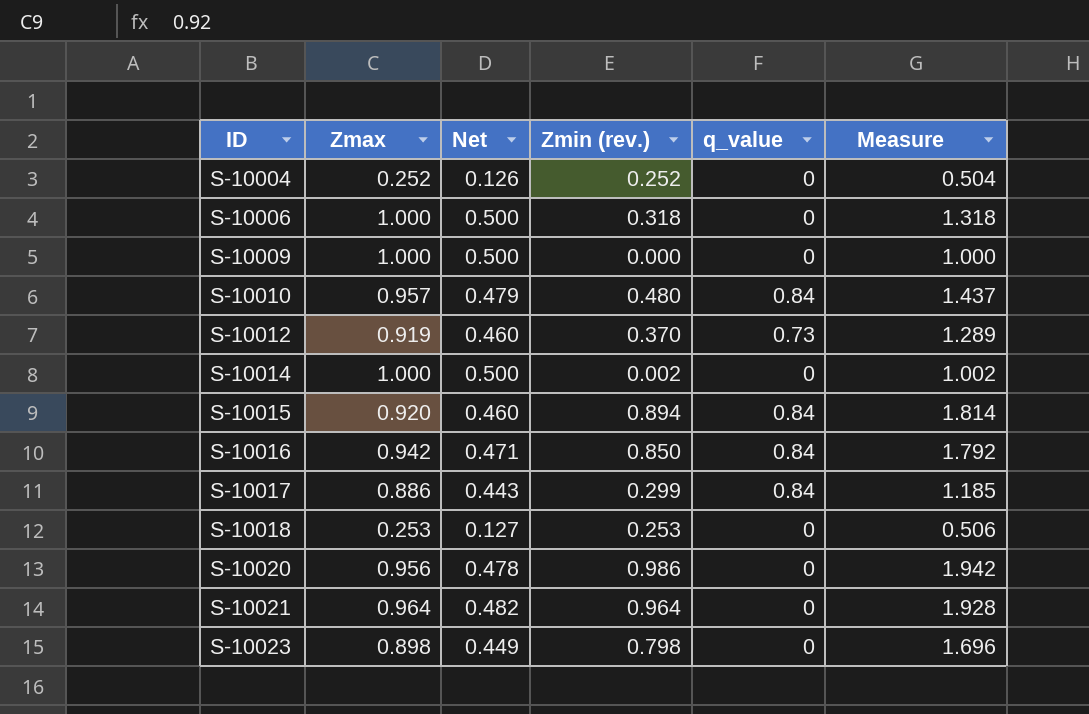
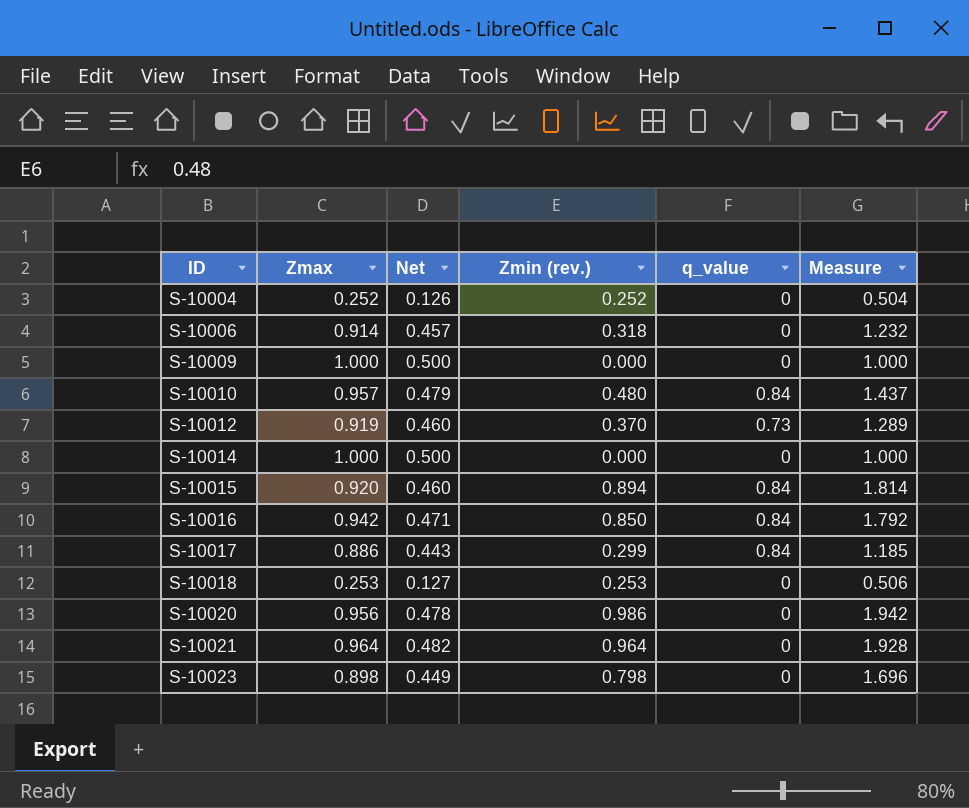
S-10006 | Zmax: 1.000 -> 0.914
S-10006 | Net: 0.500 -> 0.457
S-10006 | Measure: 1.318 -> 1.232
S-10014 | Zmin (rev.): 0.002 -> 0.000
S-10014 | Measure: 1.002 -> 1.000

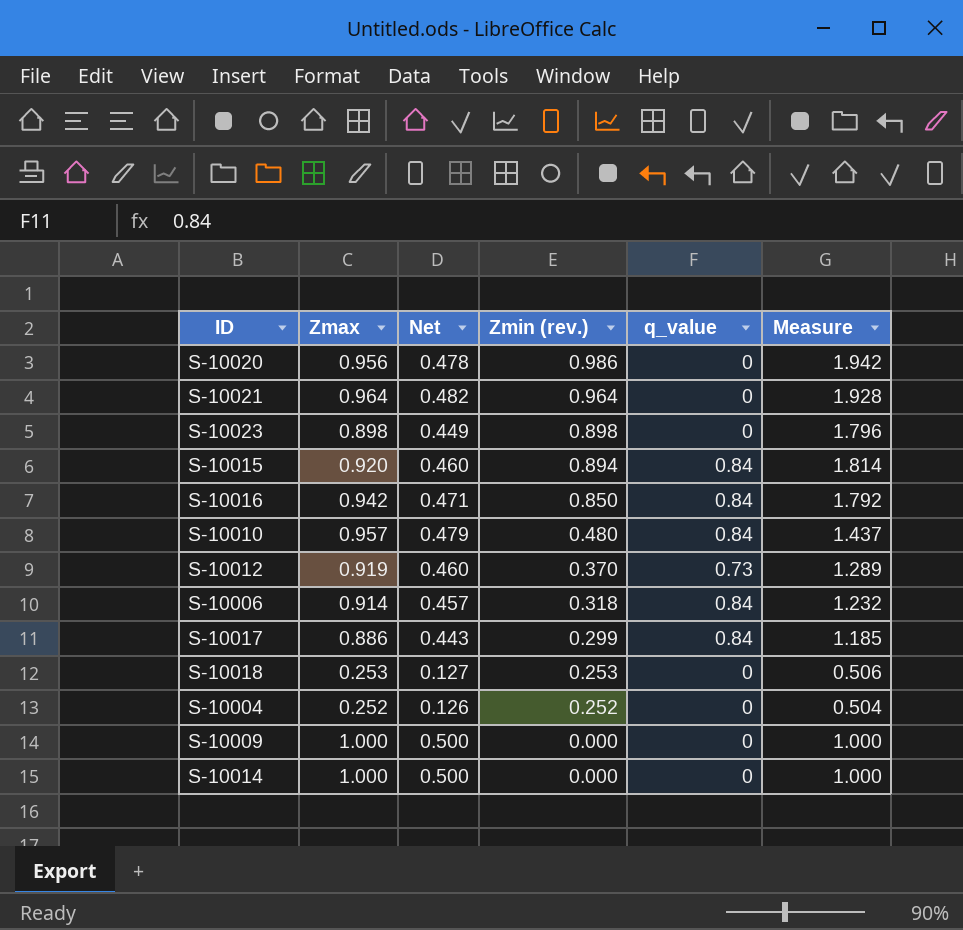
row order: ID ascending -> Zmin (rev.) descending
S-10023 | Zmin (rev.): 0.798 -> 0.898
S-10023 | Measure: 1.696 -> 1.796
S-10006 | q_value: 0 -> 0.84

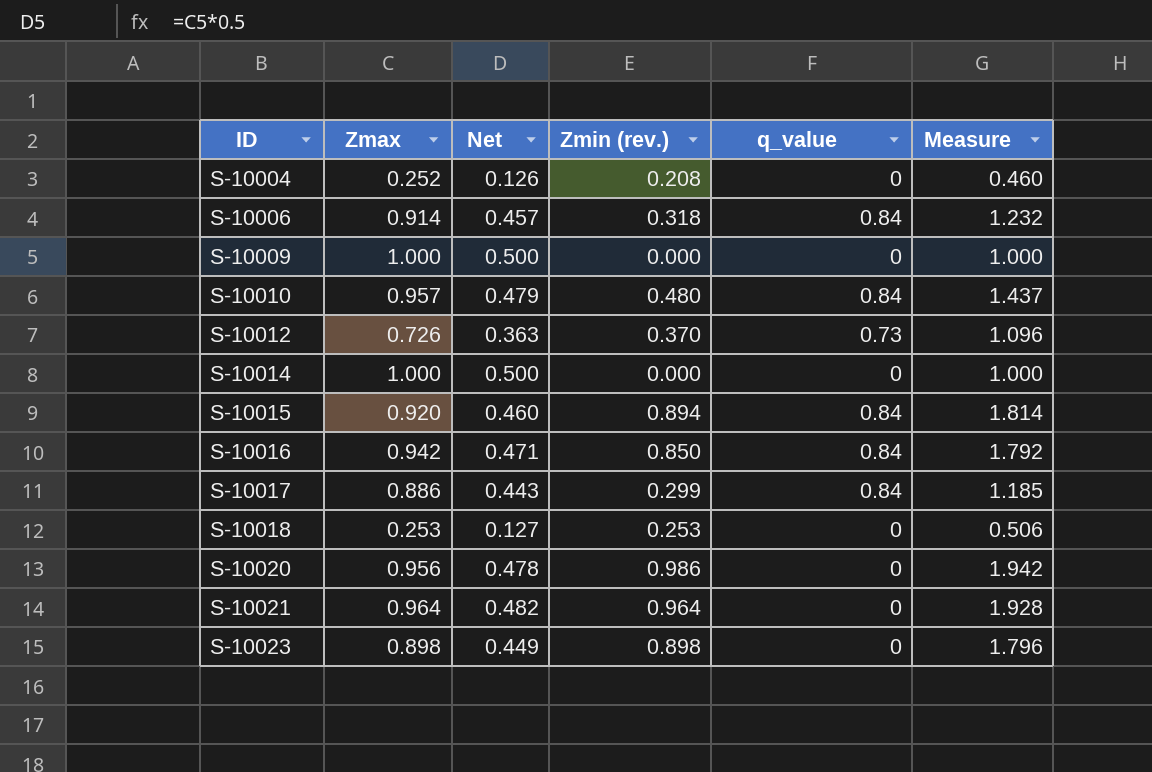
row order: Zmin (rev.) descending -> ID ascending
S-10004 | Zmin (rev.): 0.252 -> 0.208
S-10004 | Measure: 0.504 -> 0.460
S-10012 | Zmax: 0.919 -> 0.726
S-10012 | Net: 0.460 -> 0.363
S-10012 | Measure: 1.289 -> 1.096

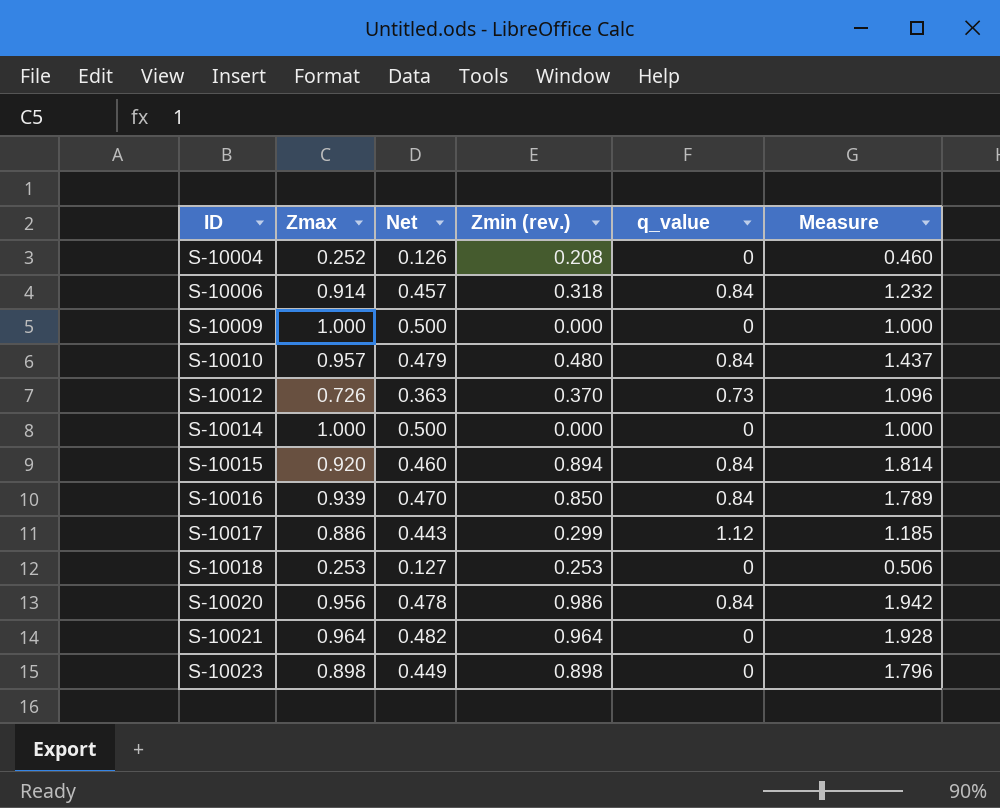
S-10016 | Zmax: 0.942 -> 0.939
S-10016 | Net: 0.471 -> 0.470
S-10016 | Measure: 1.792 -> 1.789
S-10017 | q_value: 0.84 -> 1.12
S-10020 | q_value: 0 -> 0.84

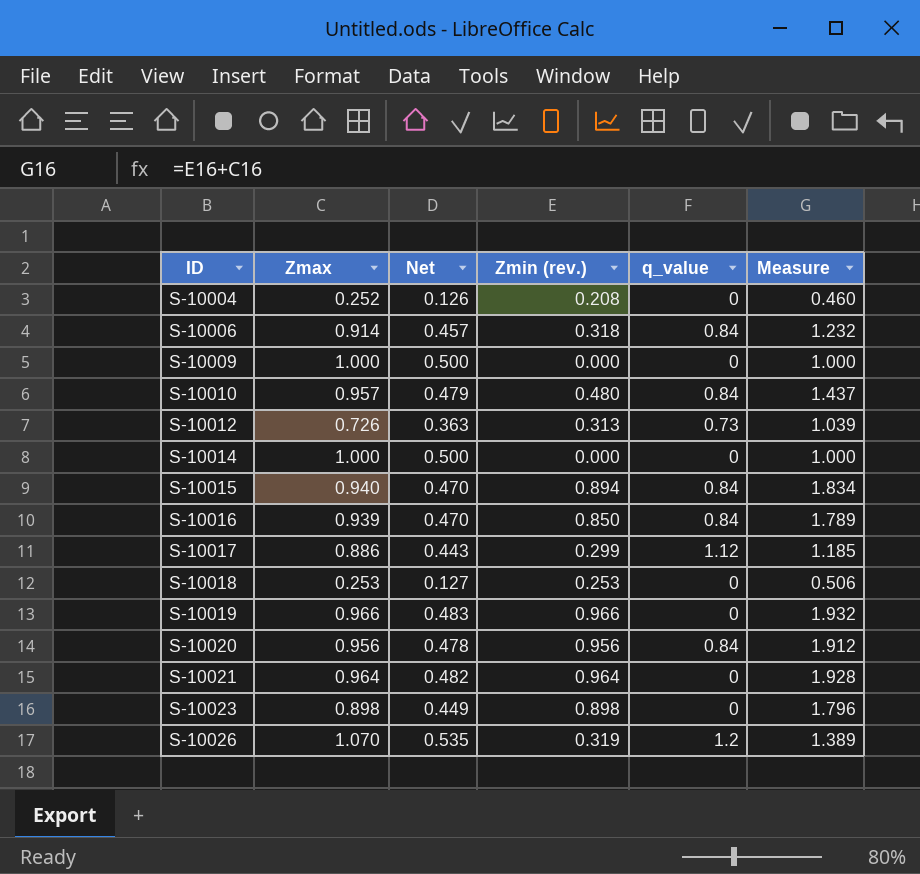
S-10012 | Zmin (rev.): 0.370 -> 0.313
S-10012 | Measure: 1.096 -> 1.039
S-10015 | Zmax: 0.920 -> 0.940
S-10015 | Net: 0.460 -> 0.470
S-10015 | Measure: 1.814 -> 1.834
row S-10019: none -> 0.966 | 0.483 | 0.966 | 0 | 1.932
S-10020 | Zmin (rev.): 0.986 -> 0.956
S-10020 | Measure: 1.942 -> 1.912
row S-10026: none -> 1.070 | 0.535 | 0.319 | 1.2 | 1.389

